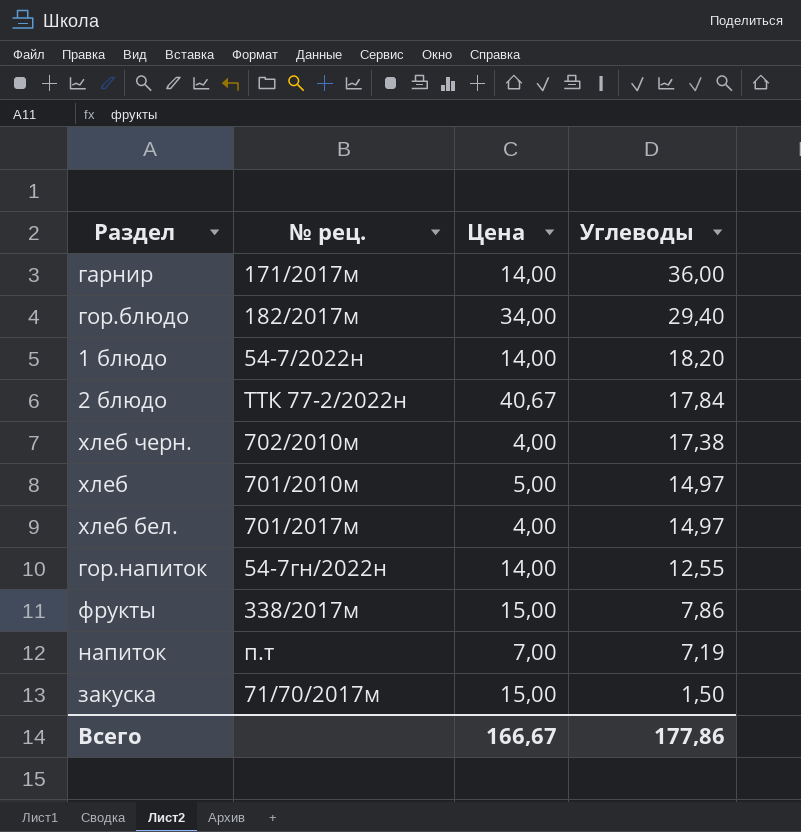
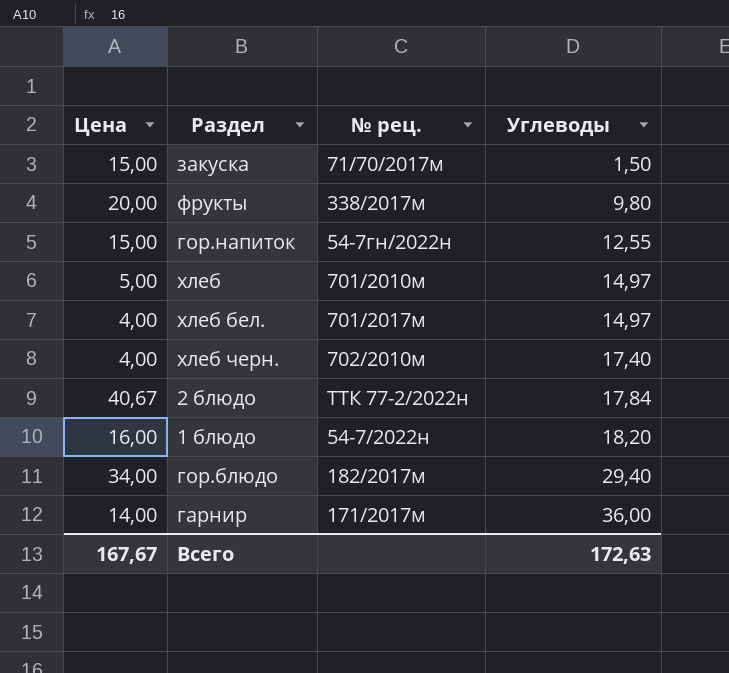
row order: Углеводы descending -> Углеводы ascending
column Цена | position: 3 -> 1
row напиток: п.т | 7,00 | 7,19 -> none
фрукты | Цена: 15,00 -> 20,00
фрукты | Углеводы: 7,86 -> 9,80
гор.напиток | Цена: 14,00 -> 15,00
хлеб черн. | Углеводы: 17,38 -> 17,40
1 блюдо | Цена: 14,00 -> 16,00
Всего | Цена: 166,67 -> 167,67
Всего | Углеводы: 177,86 -> 172,63

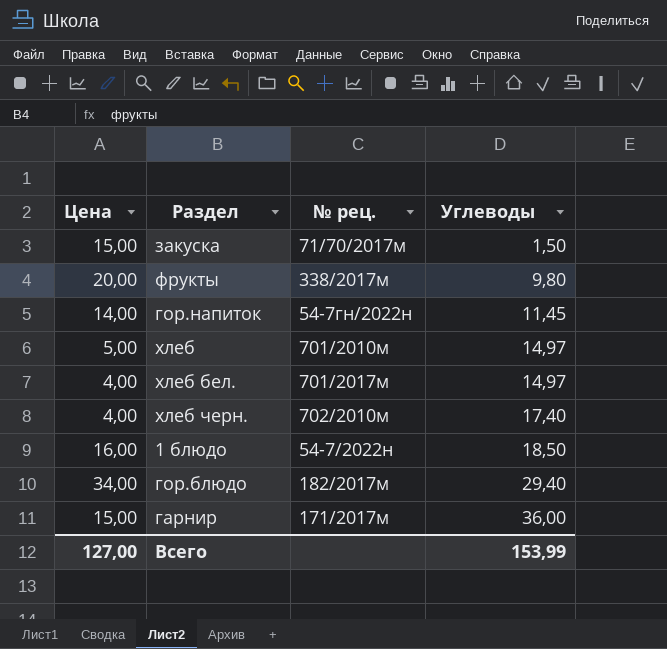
row 2 блюдо: 40,67 | ТТК 77-2/2022н | 17,84 -> none
гор.напиток | Цена: 15,00 -> 14,00
гор.напиток | Углеводы: 12,55 -> 11,45
1 блюдо | Углеводы: 18,20 -> 18,50
гарнир | Цена: 14,00 -> 15,00
Всего | Цена: 167,67 -> 127,00
Всего | Углеводы: 172,63 -> 153,99

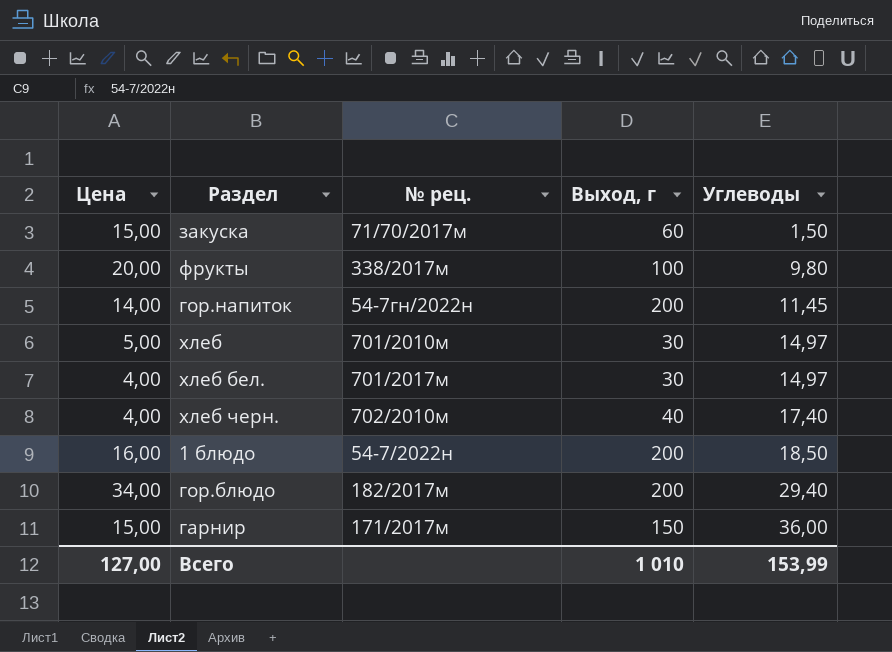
column Выход, г | position: none -> 4

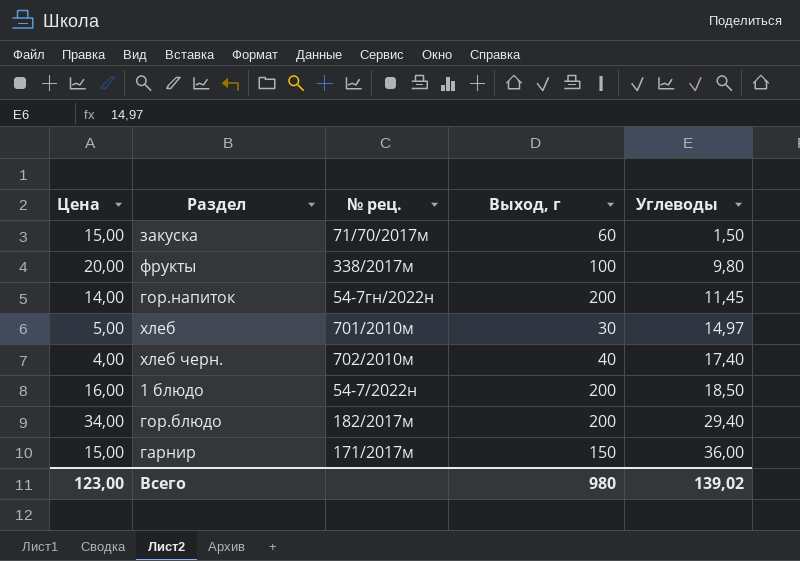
row хлеб бел.: 4,00 | 701/2017м | 30 | 14,97 -> none
Всего | Цена: 127,00 -> 123,00
Всего | Выход, г: 1 010 -> 980
Всего | Углеводы: 153,99 -> 139,02

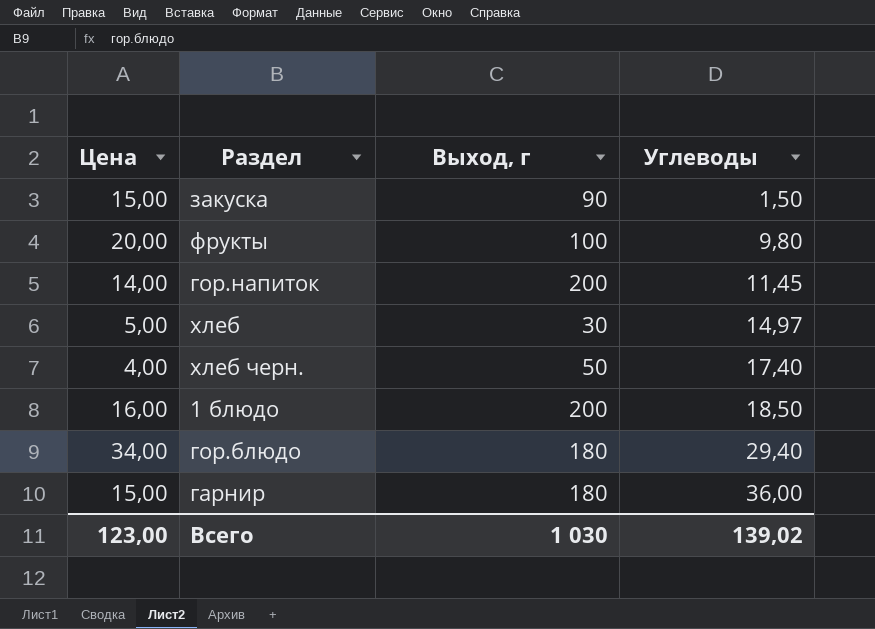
column № рец. | position: 3 -> none
закуска | Выход, г: 60 -> 90
хлеб черн. | Выход, г: 40 -> 50
гор.блюдо | Выход, г: 200 -> 180
гарнир | Выход, г: 150 -> 180
Всего | Выход, г: 980 -> 1 030

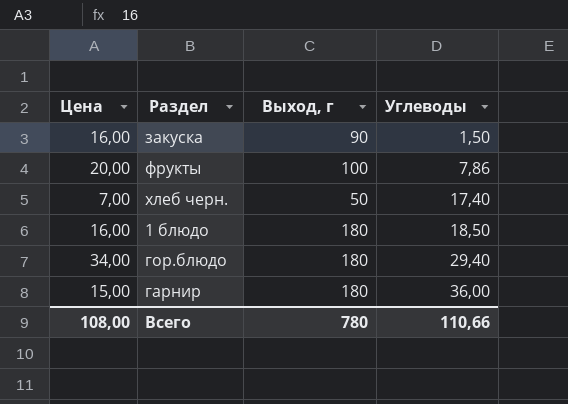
row гор.напиток: 14,00 | 200 | 11,45 -> none
row хлеб: 5,00 | 30 | 14,97 -> none
закуска | Цена: 15,00 -> 16,00
фрукты | Углеводы: 9,80 -> 7,86
хлеб черн. | Цена: 4,00 -> 7,00
1 блюдо | Выход, г: 200 -> 180
Всего | Цена: 123,00 -> 108,00
Всего | Выход, г: 1 030 -> 780
Всего | Углеводы: 139,02 -> 110,66

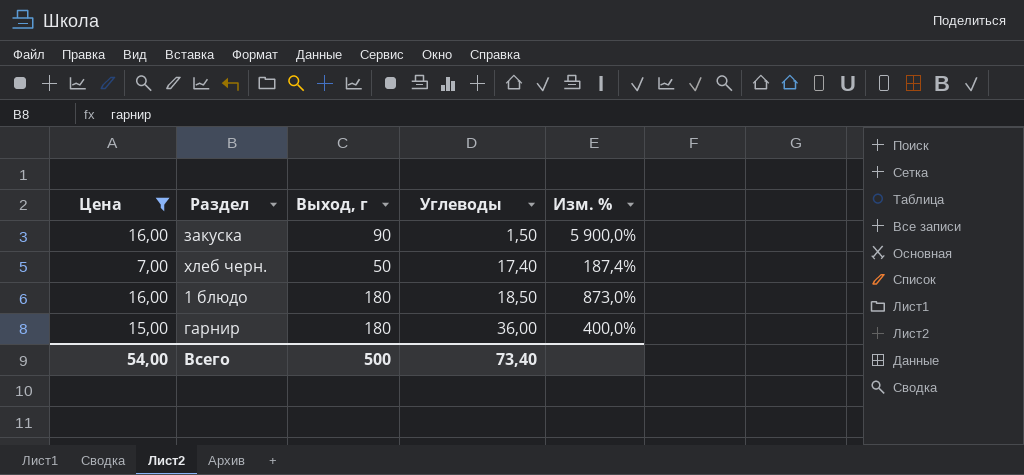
filter: none -> Цена <= 16,00
column Изм. % | formula: none -> ([Выход, г] - [Углеводы]) / [Углеводы]
Всего | Цена: 108,00 -> 54,00
Всего | Выход, г: 780 -> 500
Всего | Углеводы: 110,66 -> 73,40

